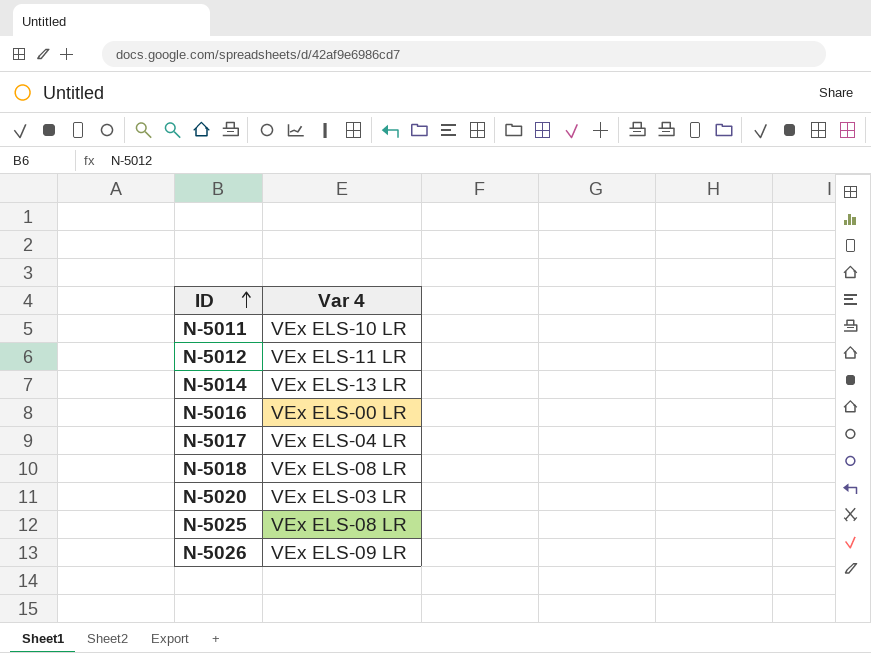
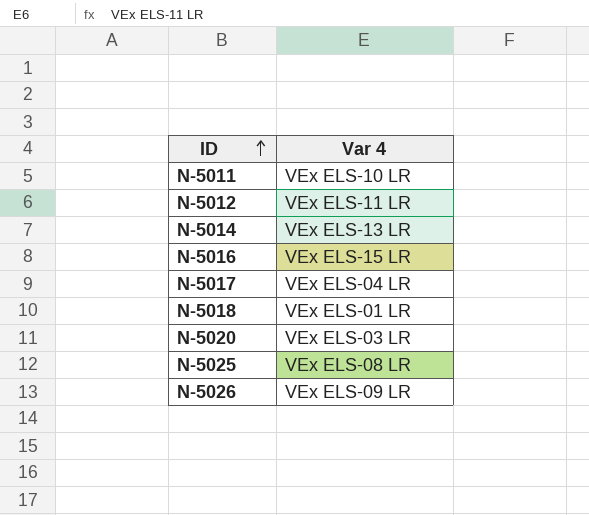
N-5016 | Var 4: VEx ELS-00 LR -> VEx ELS-15 LR
N-5018 | Var 4: VEx ELS-08 LR -> VEx ELS-01 LR

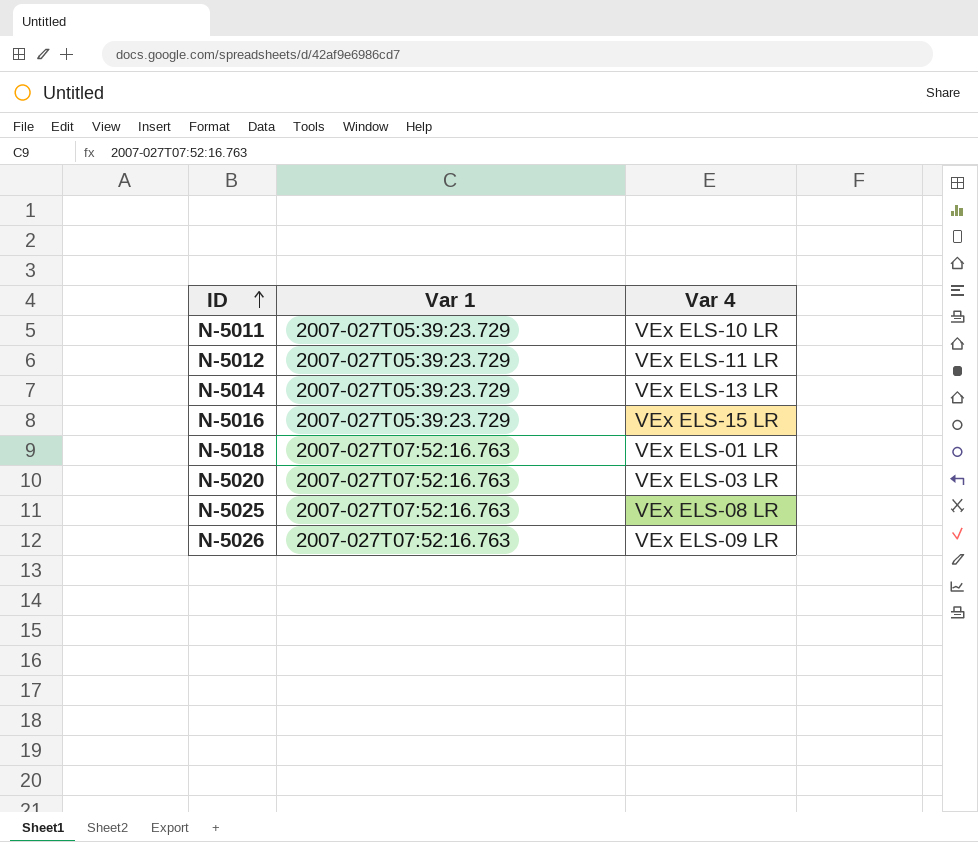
column Var 1 | position: none -> 2
row N-5017: VEx ELS-04 LR -> none

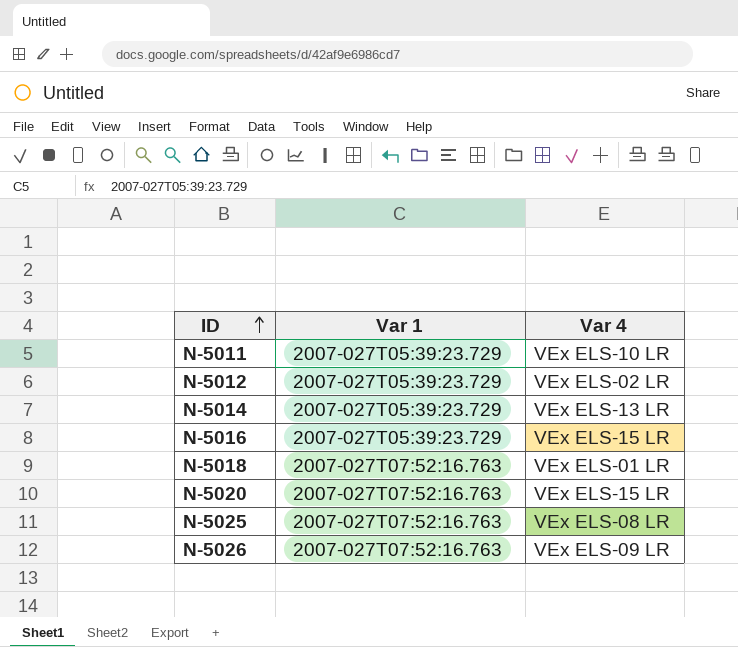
N-5012 | Var 4: VEx ELS-11 LR -> VEx ELS-02 LR
N-5020 | Var 4: VEx ELS-03 LR -> VEx ELS-15 LR

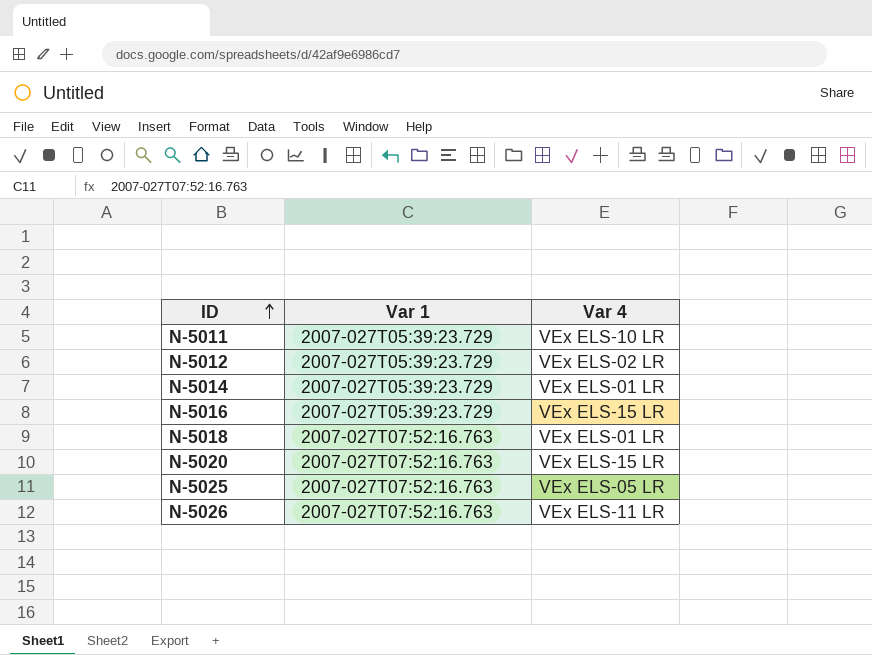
N-5014 | Var 4: VEx ELS-13 LR -> VEx ELS-01 LR
N-5025 | Var 4: VEx ELS-08 LR -> VEx ELS-05 LR
N-5026 | Var 4: VEx ELS-09 LR -> VEx ELS-11 LR

